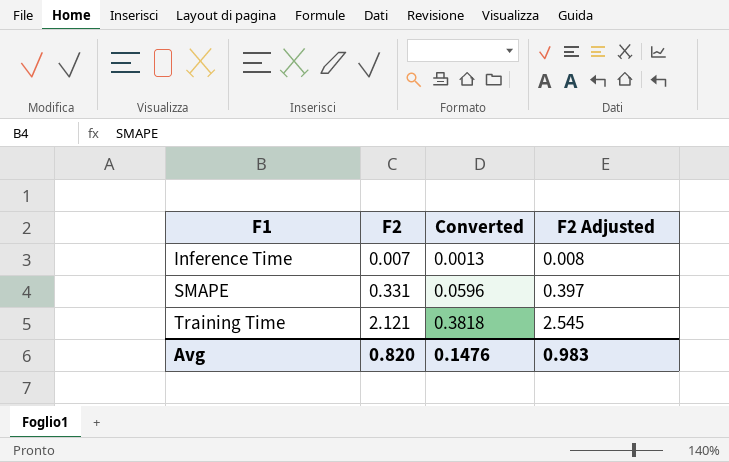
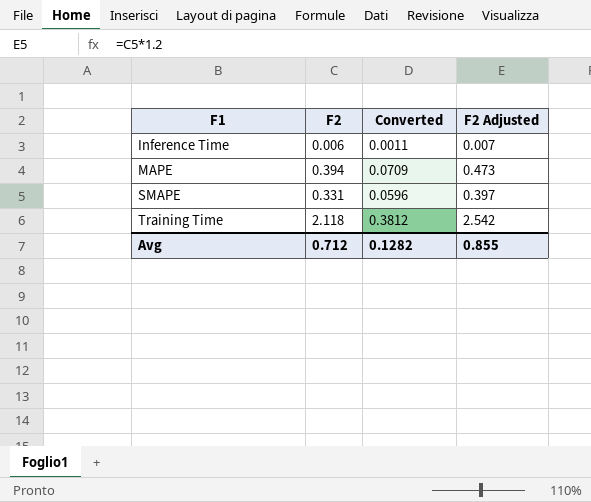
Inference Time | F2: 0.007 -> 0.006
Inference Time | Converted: 0.0013 -> 0.0011
Inference Time | F2 Adjusted: 0.008 -> 0.007
row MAPE: none -> 0.394 | 0.0709 | 0.473
Training Time | F2: 2.121 -> 2.118
Training Time | Converted: 0.3818 -> 0.3812
Training Time | F2 Adjusted: 2.545 -> 2.542
Avg | F2: 0.820 -> 0.712
Avg | Converted: 0.1476 -> 0.1282
Avg | F2 Adjusted: 0.983 -> 0.855

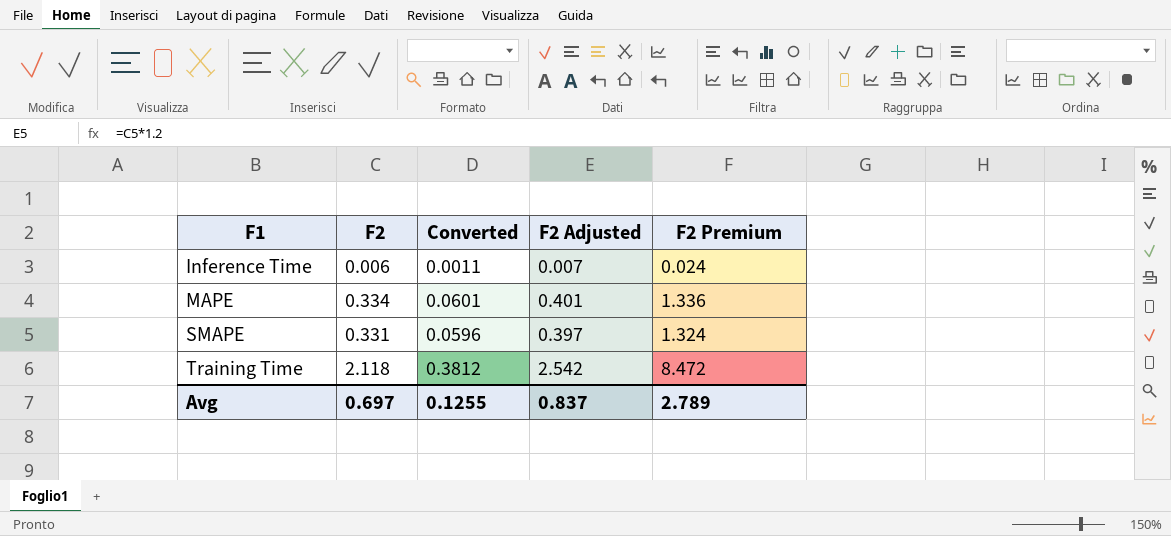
column F2 Premium | formula: none -> [F2] * 4
MAPE | F2: 0.394 -> 0.334
MAPE | Converted: 0.0709 -> 0.0601
MAPE | F2 Adjusted: 0.473 -> 0.401
Avg | F2: 0.712 -> 0.697
Avg | Converted: 0.1282 -> 0.1255
Avg | F2 Adjusted: 0.855 -> 0.837

